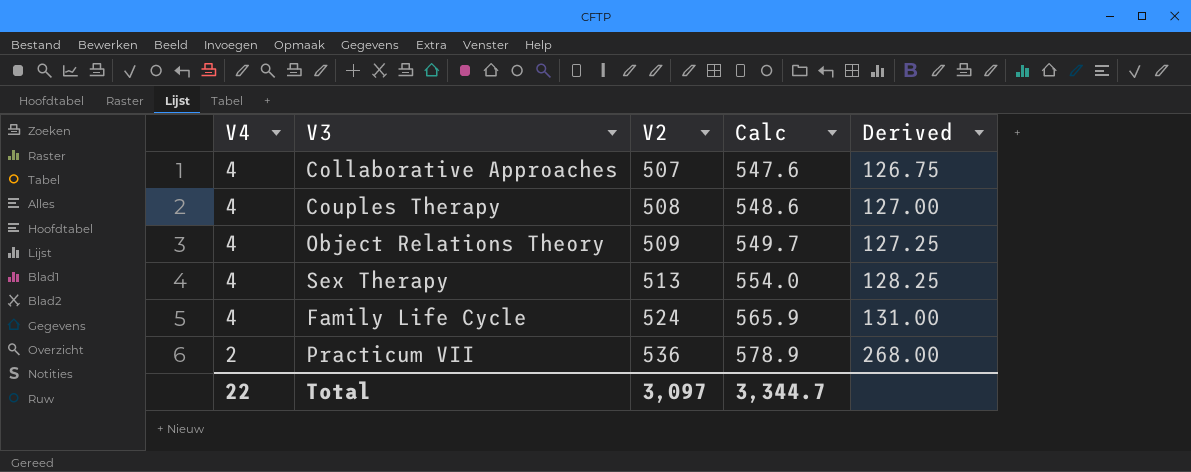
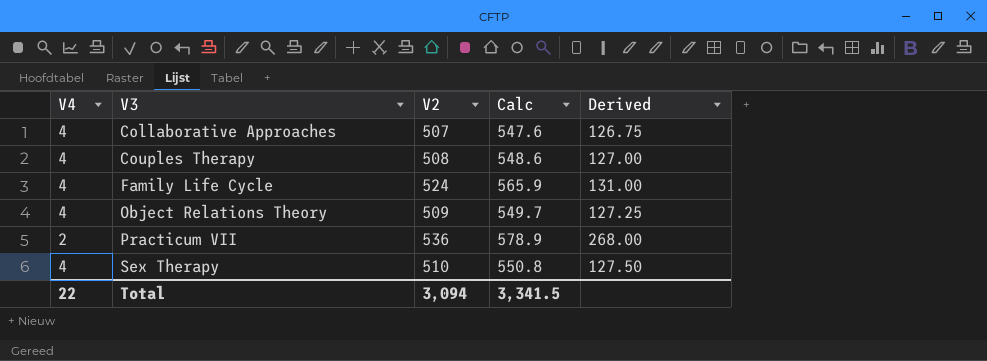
row order: V4 descending -> V3 ascending
Sex Therapy | V2: 513 -> 510
Sex Therapy | Calc: 554.0 -> 550.8
Sex Therapy | Derived: 128.25 -> 127.50
Total | V2: 3,097 -> 3,094
Total | Calc: 3,344.7 -> 3,341.5

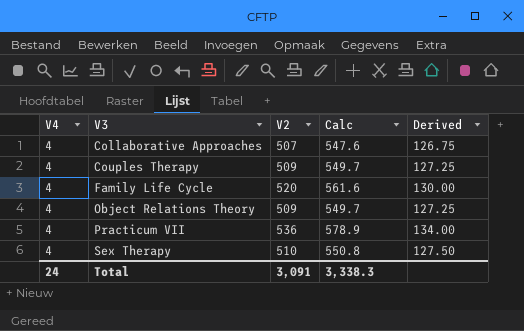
Couples Therapy | V2: 508 -> 509
Couples Therapy | Calc: 548.6 -> 549.7
Couples Therapy | Derived: 127.00 -> 127.25
Family Life Cycle | V2: 524 -> 520
Family Life Cycle | Calc: 565.9 -> 561.6
Family Life Cycle | Derived: 131.00 -> 130.00
Practicum VII | V4: 2 -> 4
Practicum VII | Derived: 268.00 -> 134.00
Total | V4: 22 -> 24
Total | V2: 3,094 -> 3,091
Total | Calc: 3,341.5 -> 3,338.3

